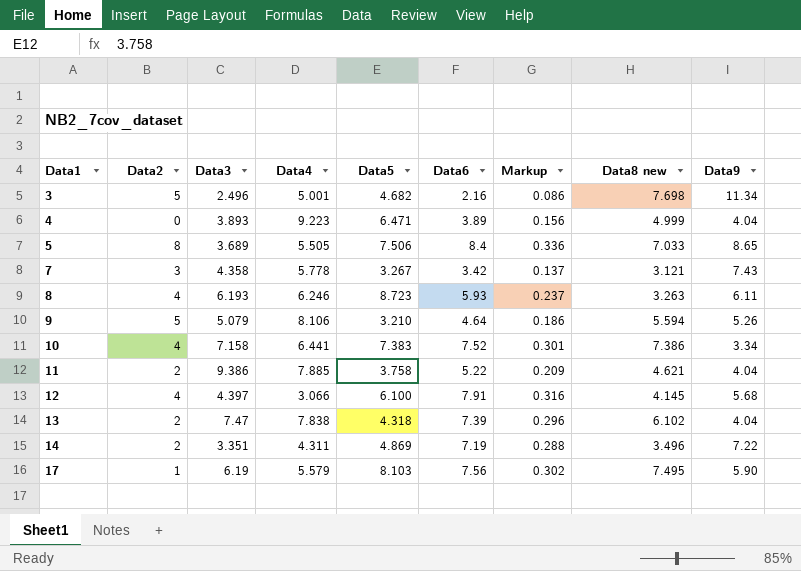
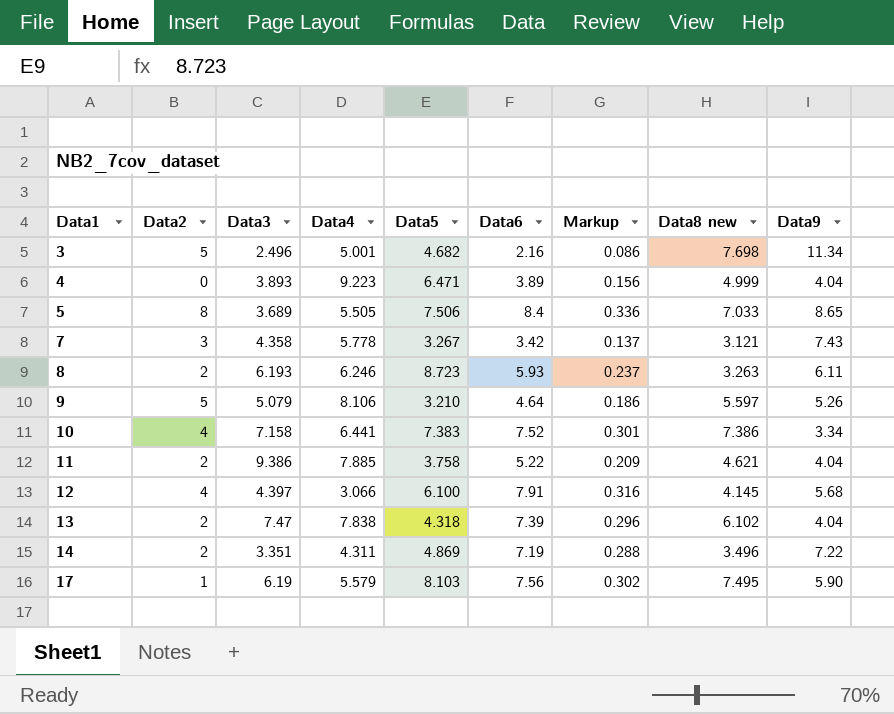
8 | Data2: 4 -> 2
9 | Data8 new: 5.594 -> 5.597

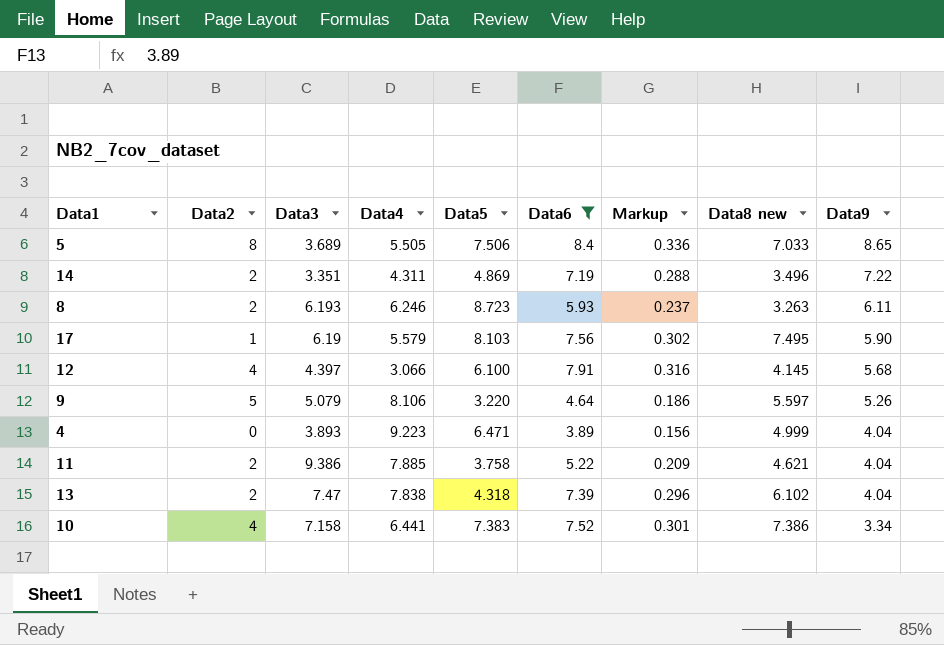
filter: none -> Data6 >= 3.89
row order: Data1 ascending -> Data9 descending
9 | Data5: 3.210 -> 3.220

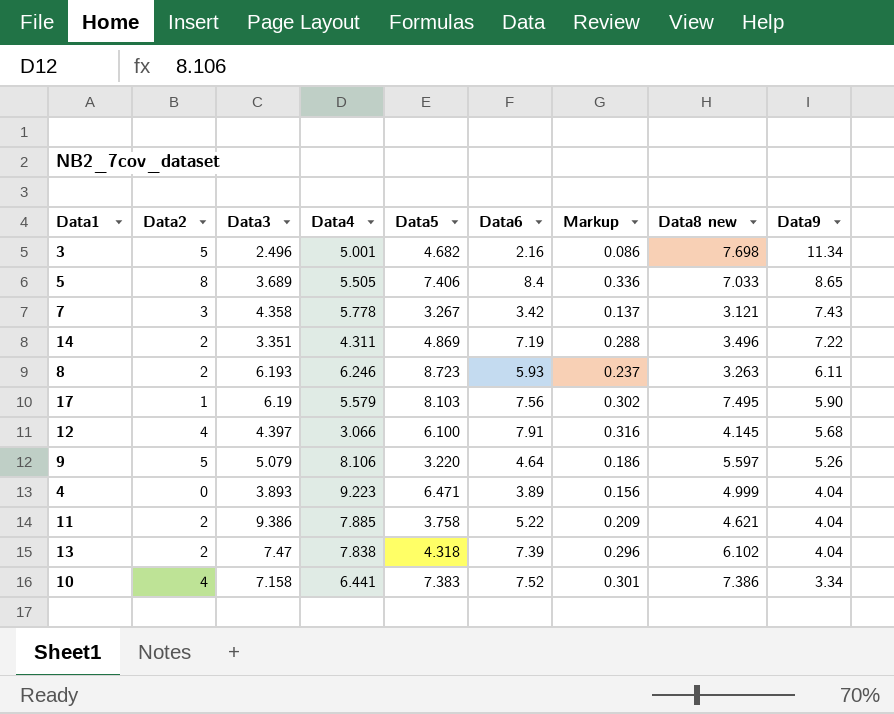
filter: Data6 >= 3.89 -> none
5 | Data5: 7.506 -> 7.406

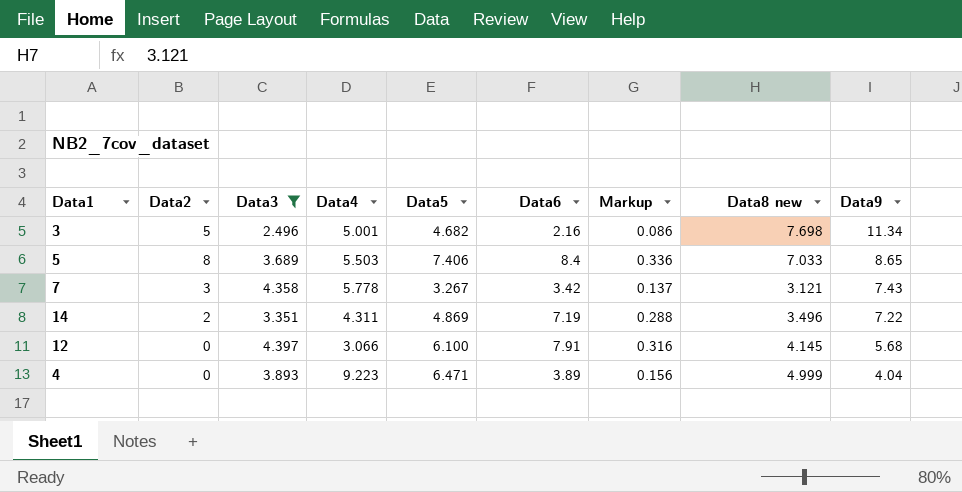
filter: none -> Data3 <= 4.397
5 | Data4: 5.505 -> 5.503
12 | Data2: 4 -> 0

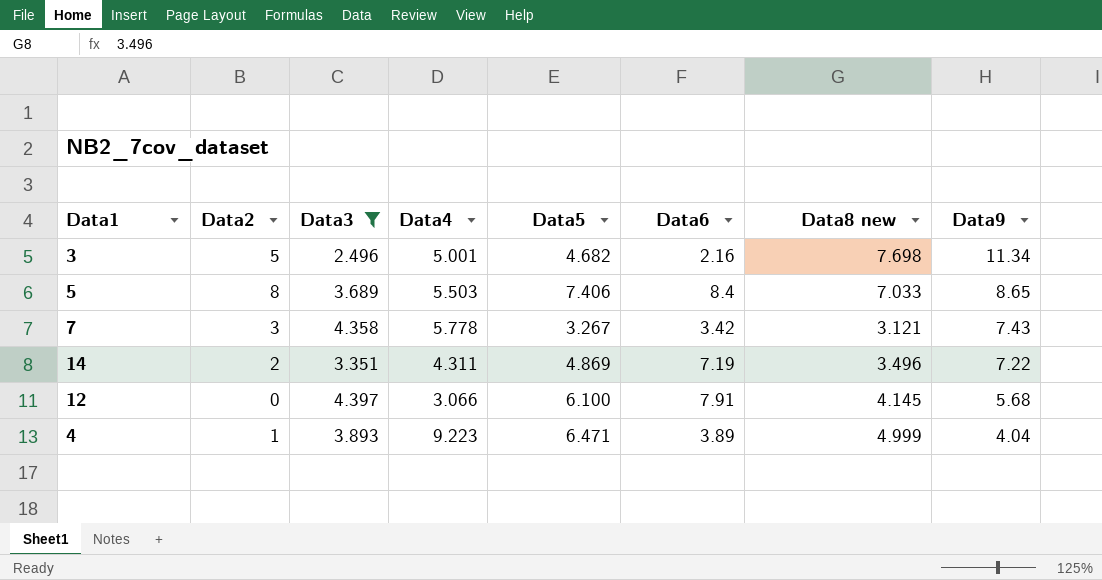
column Markup | formula: [Data6] * 0.04 -> none
4 | Data2: 0 -> 1

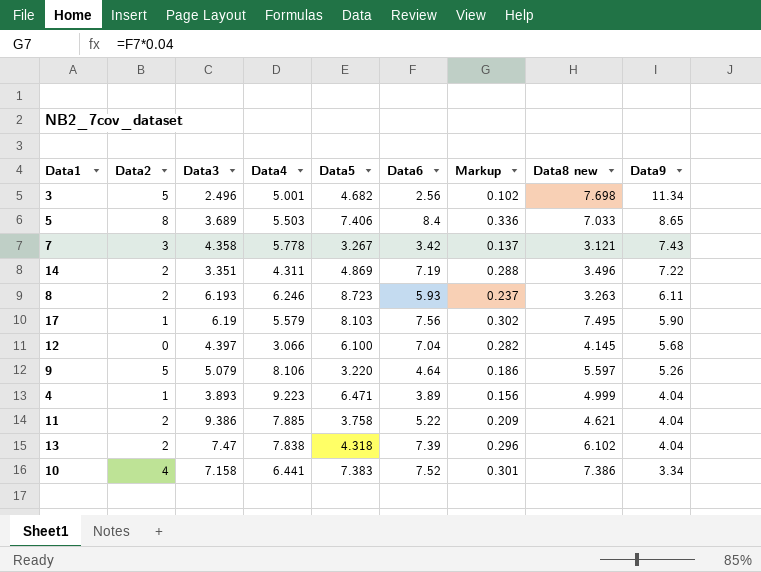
filter: Data3 <= 4.397 -> none
column Markup | formula: none -> [Data6] * 0.04
3 | Data6: 2.16 -> 2.56
12 | Data6: 7.91 -> 7.04

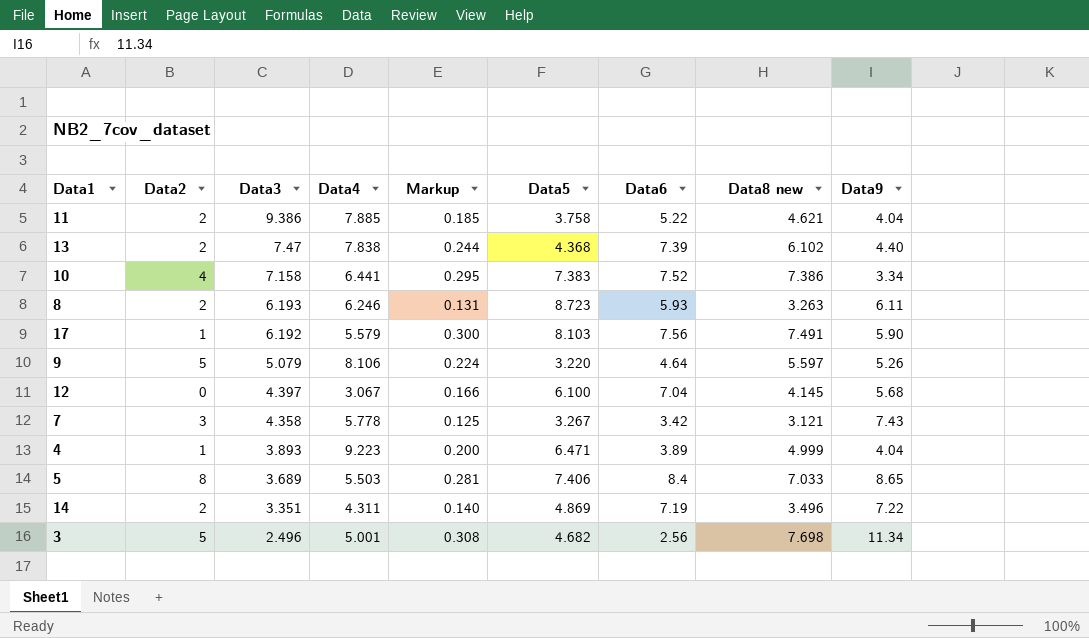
row order: Data9 descending -> Data3 descending
column Markup | formula: [Data6] * 0.04 -> [Data8 new] * 0.04
column Markup | position: 7 -> 5
13 | Data5: 4.318 -> 4.368
13 | Data9: 4.04 -> 4.40
17 | Data3: 6.19 -> 6.192
17 | Data8 new: 7.495 -> 7.491
12 | Data4: 3.066 -> 3.067

